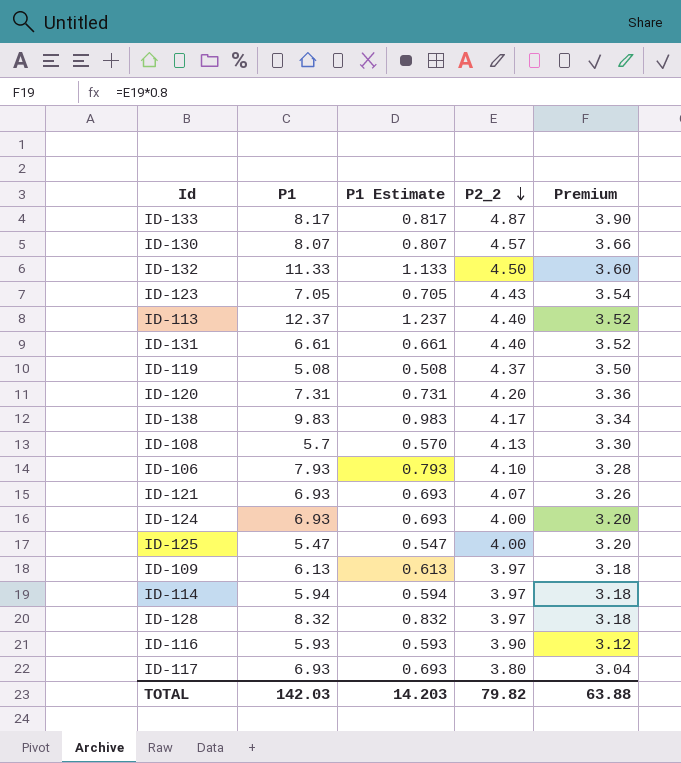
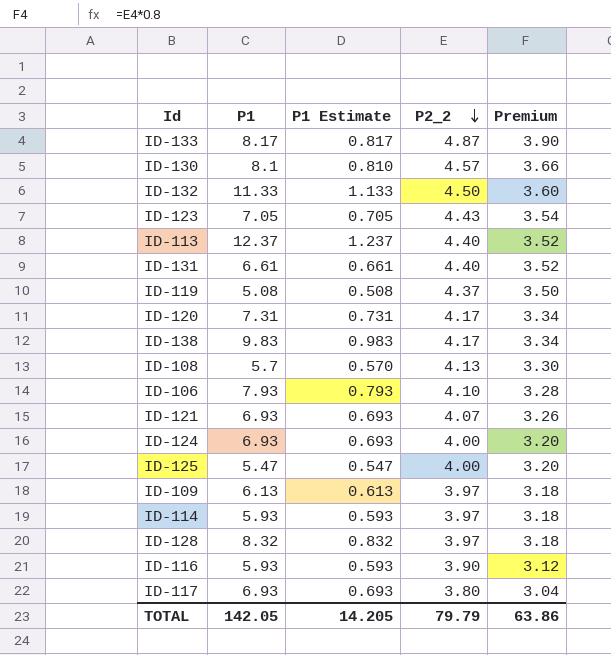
ID-130 | P1: 8.07 -> 8.1
ID-130 | P1 Estimate: 0.807 -> 0.810
ID-120 | P2_2: 4.20 -> 4.17
ID-120 | Premium: 3.36 -> 3.34
ID-114 | P1: 5.94 -> 5.93
ID-114 | P1 Estimate: 0.594 -> 0.593
TOTAL | P1: 142.03 -> 142.05
TOTAL | P1 Estimate: 14.203 -> 14.205
TOTAL | P2_2: 79.82 -> 79.79
TOTAL | Premium: 63.88 -> 63.86

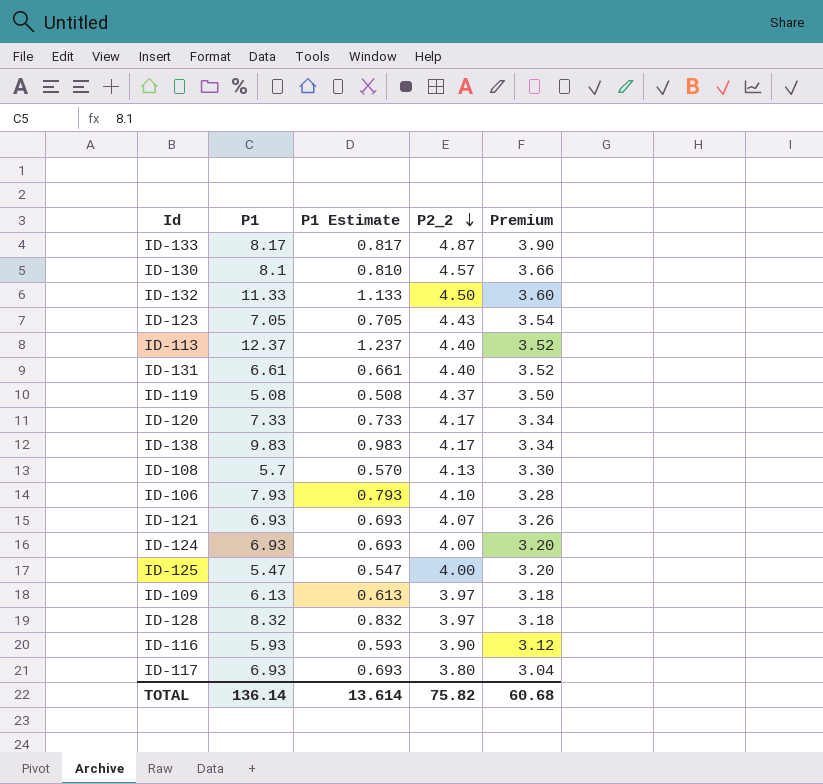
row ID-114: 5.93 | 0.593 | 3.97 | 3.18 -> none
ID-120 | P1: 7.31 -> 7.33
ID-120 | P1 Estimate: 0.731 -> 0.733
TOTAL | P1: 142.05 -> 136.14
TOTAL | P1 Estimate: 14.205 -> 13.614
TOTAL | P2_2: 79.79 -> 75.82
TOTAL | Premium: 63.86 -> 60.68

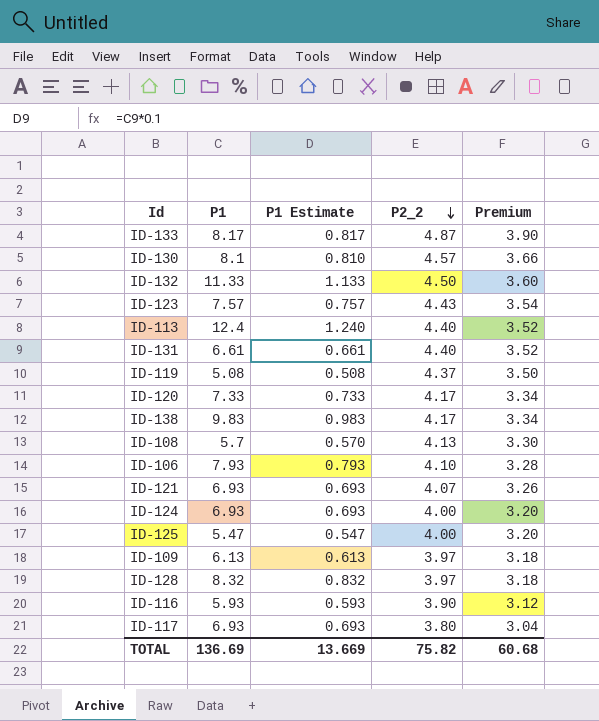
ID-123 | P1: 7.05 -> 7.57
ID-123 | P1 Estimate: 0.705 -> 0.757
ID-113 | P1: 12.37 -> 12.4
ID-113 | P1 Estimate: 1.237 -> 1.240
TOTAL | P1: 136.14 -> 136.69
TOTAL | P1 Estimate: 13.614 -> 13.669

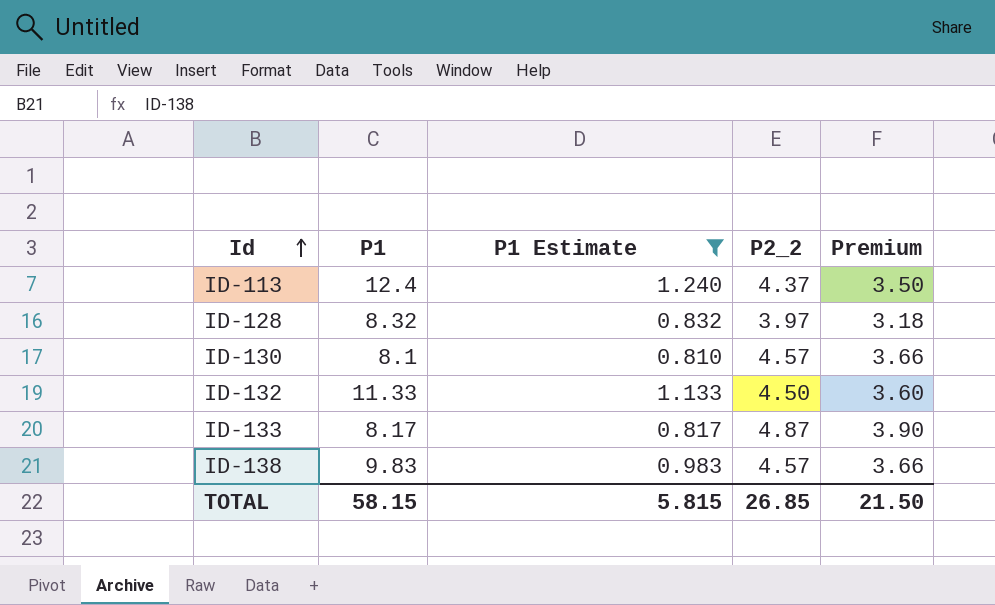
filter: none -> P1 Estimate >= 0.810
row order: P2_2 descending -> Id ascending
ID-113 | P2_2: 4.40 -> 4.37
ID-113 | Premium: 3.52 -> 3.50
ID-138 | P2_2: 4.17 -> 4.57
ID-138 | Premium: 3.34 -> 3.66
TOTAL | P1: 136.69 -> 58.15
TOTAL | P1 Estimate: 13.669 -> 5.815
TOTAL | P2_2: 75.82 -> 26.85
TOTAL | Premium: 60.68 -> 21.50

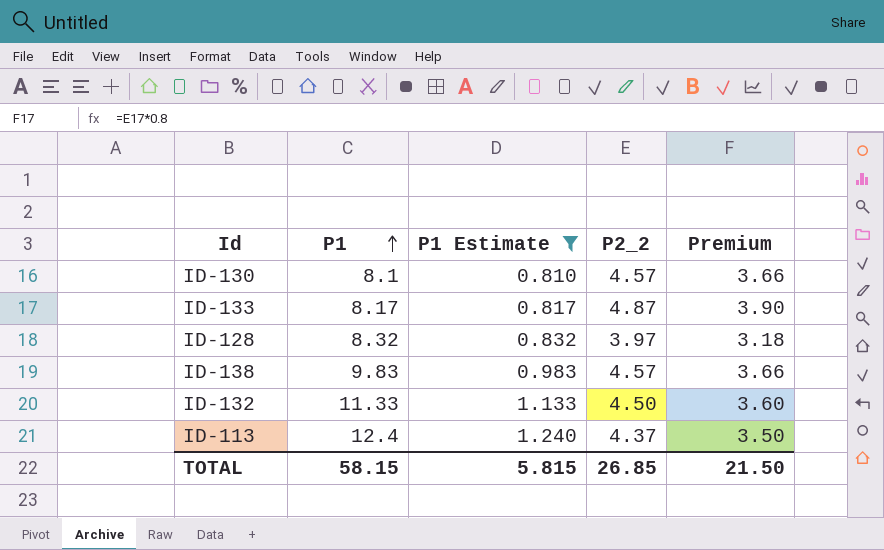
row order: Id ascending -> P1 ascending

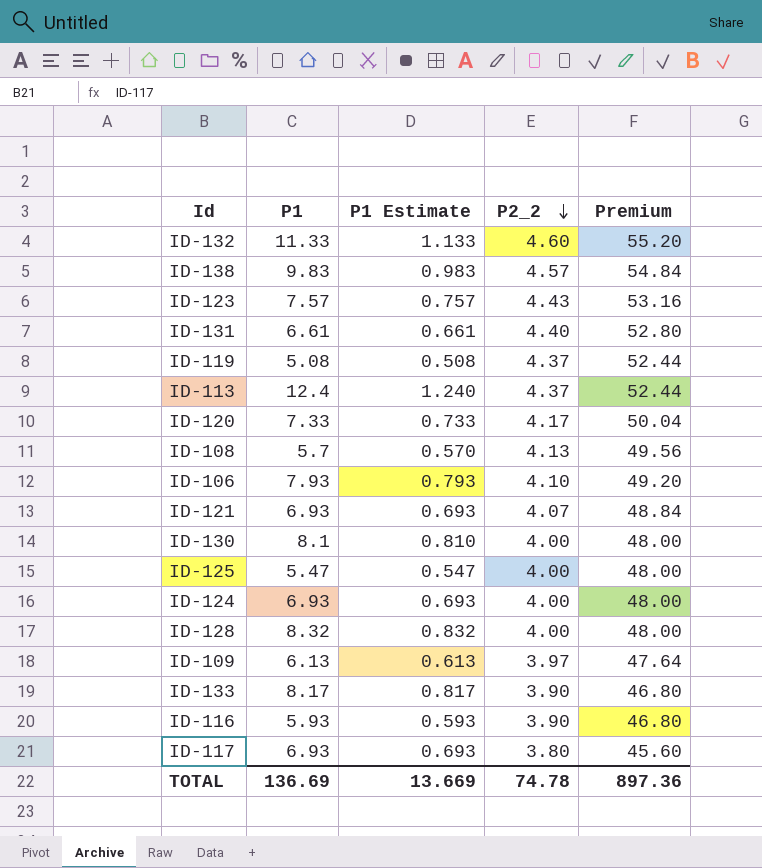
filter: P1 Estimate >= 0.810 -> none
row order: P1 ascending -> P2_2 descending
column Premium | formula: [P2_2] * 0.8 -> [P2_2] * 12
ID-132 | P2_2: 4.50 -> 4.60
ID-130 | P2_2: 4.57 -> 4.00
ID-128 | P2_2: 3.97 -> 4.00
ID-133 | P2_2: 4.87 -> 3.90
TOTAL | P1: 58.15 -> 136.69
TOTAL | P1 Estimate: 5.815 -> 13.669
TOTAL | P2_2: 26.85 -> 74.78
TOTAL | Premium: 21.50 -> 897.36

